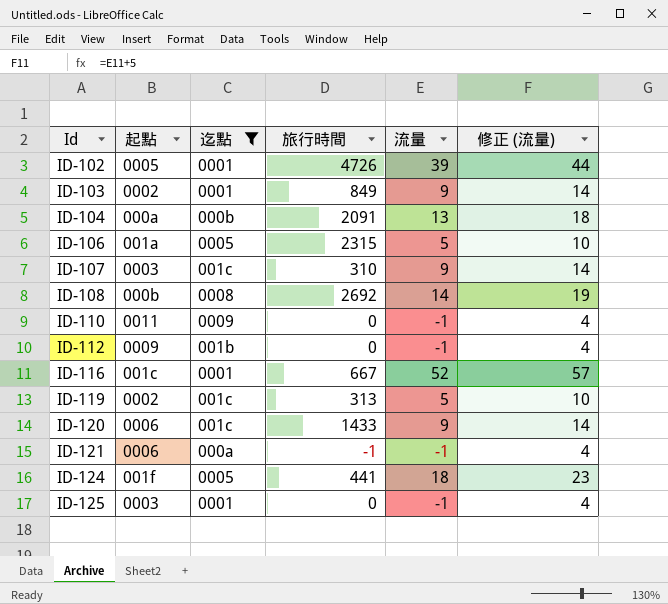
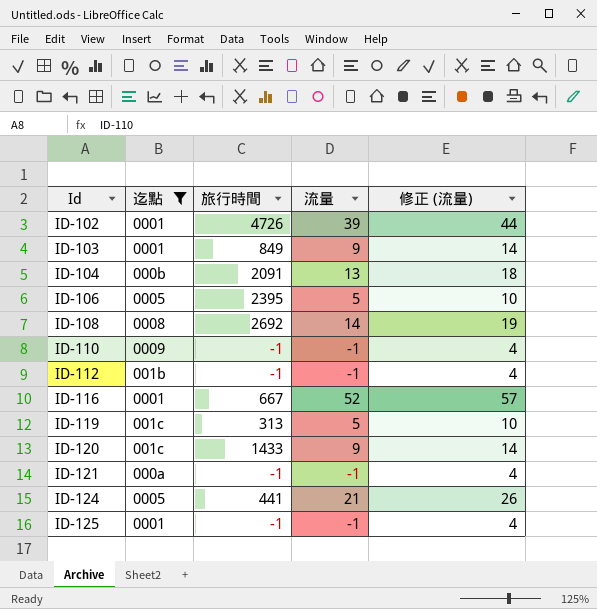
column 起點 | position: 2 -> none
row ID-107: 0003 | 001c | 310 | 9 | 14 -> none
ID-106 | 旅行時間: 2315 -> 2395
ID-110 | 旅行時間: 0 -> -1
ID-112 | 旅行時間: 0 -> -1
ID-124 | 流量: 18 -> 21
ID-124 | 修正 (流量): 23 -> 26
ID-125 | 旅行時間: 0 -> -1

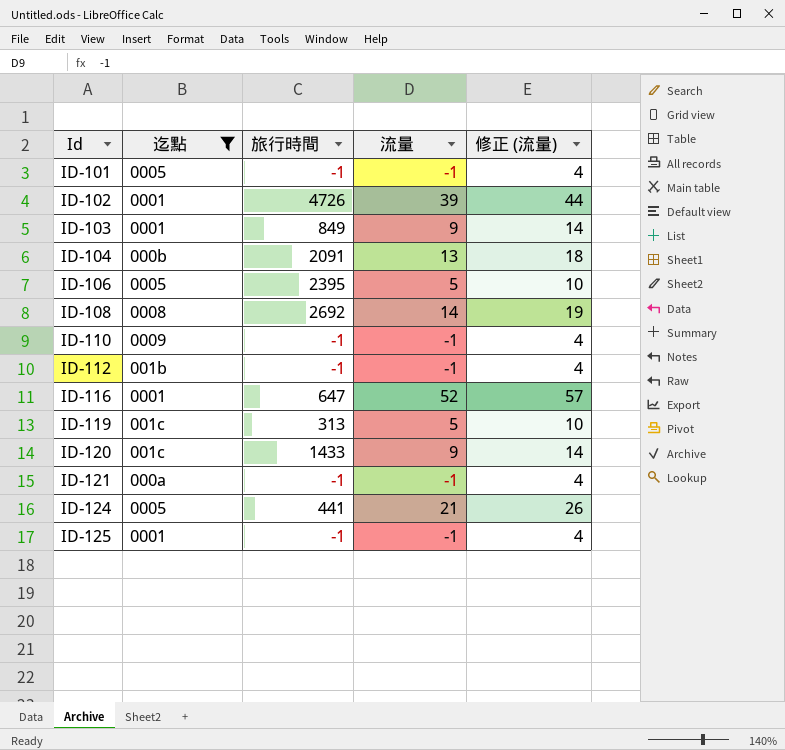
row ID-101: none -> 0005 | -1 | -1 | 4
ID-116 | 旅行時間: 667 -> 647

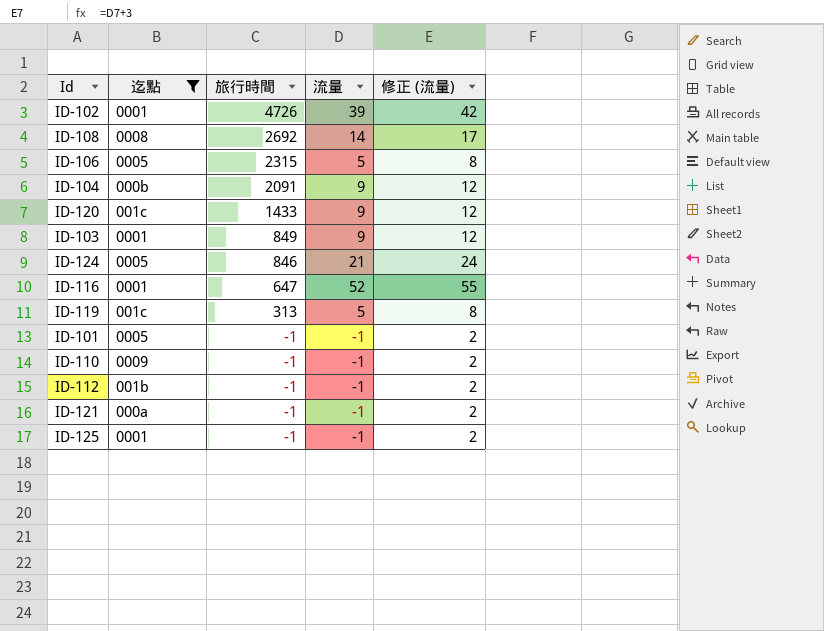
row order: Id ascending -> 旅行時間 descending
column 修正 (流量) | formula: [流量] + 5 -> [流量] + 3
ID-106 | 旅行時間: 2395 -> 2315
ID-104 | 流量: 13 -> 9
ID-124 | 旅行時間: 441 -> 846

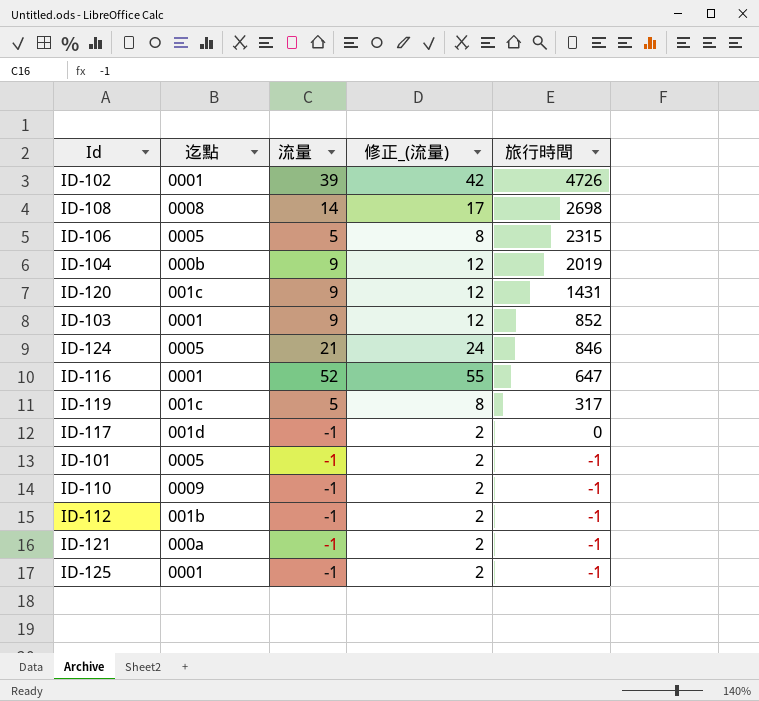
filter: 迄點 != 001d -> none
column name: 修正 (流量) -> 修正_(流量)
column 旅行時間 | position: 3 -> 5
ID-108 | 旅行時間: 2692 -> 2698
ID-104 | 旅行時間: 2091 -> 2019
ID-120 | 旅行時間: 1433 -> 1431
ID-103 | 旅行時間: 849 -> 852
ID-119 | 旅行時間: 313 -> 317

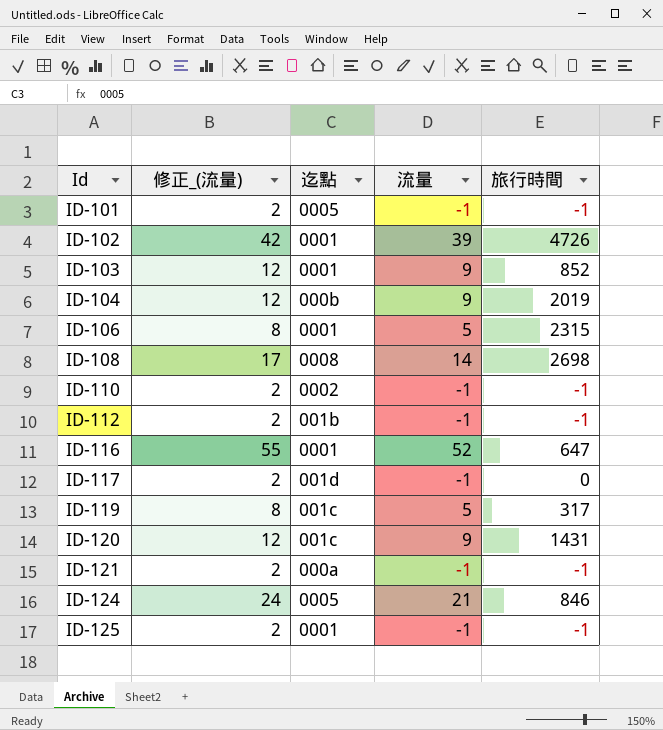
row order: 旅行時間 descending -> Id ascending
column 修正_(流量) | position: 4 -> 2
ID-106 | 迄點: 0005 -> 0001
ID-110 | 迄點: 0009 -> 0002

